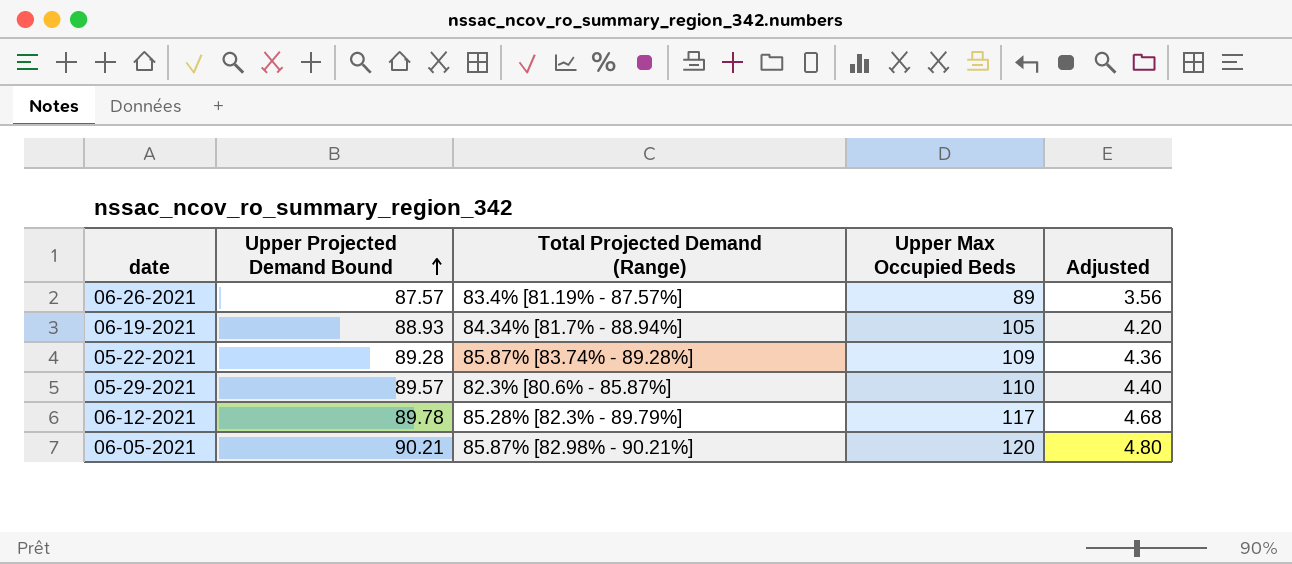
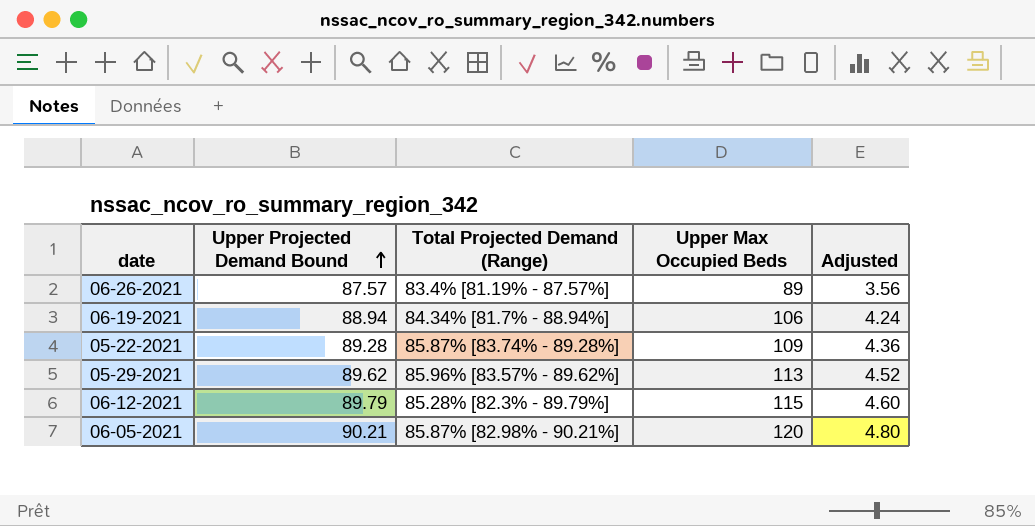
06-19-2021 | Upper Projected Demand Bound: 88.93 -> 88.94
06-19-2021 | Upper Max Occupied Beds: 105 -> 106
06-19-2021 | Adjusted: 4.20 -> 4.24
05-29-2021 | Upper Projected Demand Bound: 89.57 -> 89.62
05-29-2021 | Total Projected Demand (Range): 82.3% [80.6% - 85.87%] -> 85.96% [83.57% - 89.62%]
05-29-2021 | Upper Max Occupied Beds: 110 -> 113
05-29-2021 | Adjusted: 4.40 -> 4.52
06-12-2021 | Upper Projected Demand Bound: 89.78 -> 89.79
06-12-2021 | Upper Max Occupied Beds: 117 -> 115
06-12-2021 | Adjusted: 4.68 -> 4.60

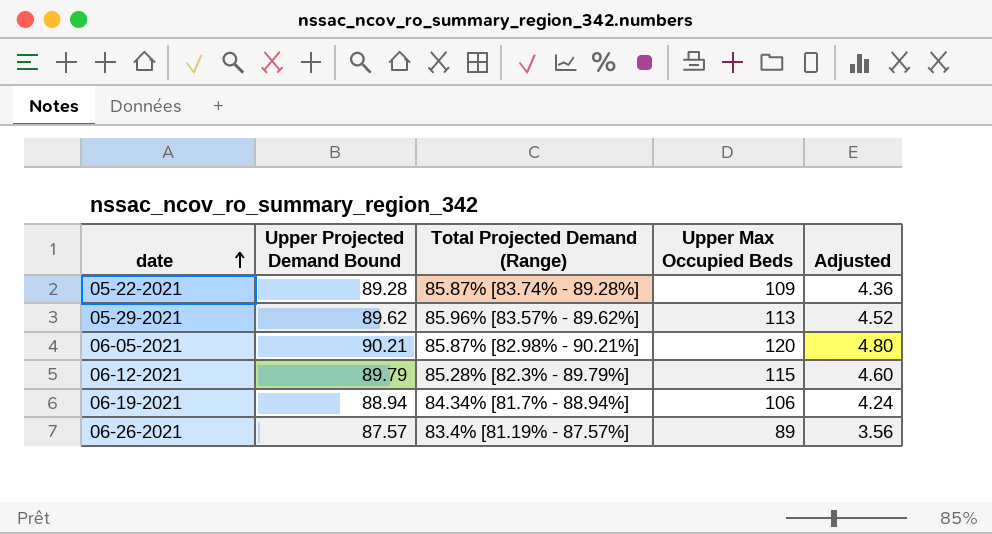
row order: Upper Projected Demand Bound ascending -> date ascending

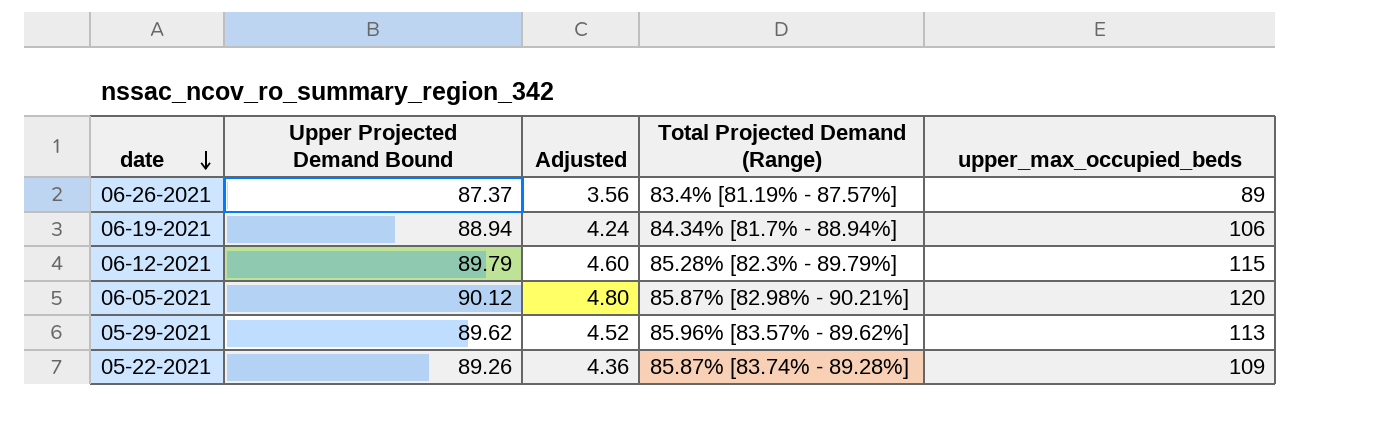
row order: date ascending -> date descending
column Adjusted | position: 5 -> 3
column name: Upper Max Occupied Beds -> upper_max_occupied_beds
06-26-2021 | Upper Projected Demand Bound: 87.57 -> 87.37
06-05-2021 | Upper Projected Demand Bound: 90.21 -> 90.12
05-22-2021 | Upper Projected Demand Bound: 89.28 -> 89.26

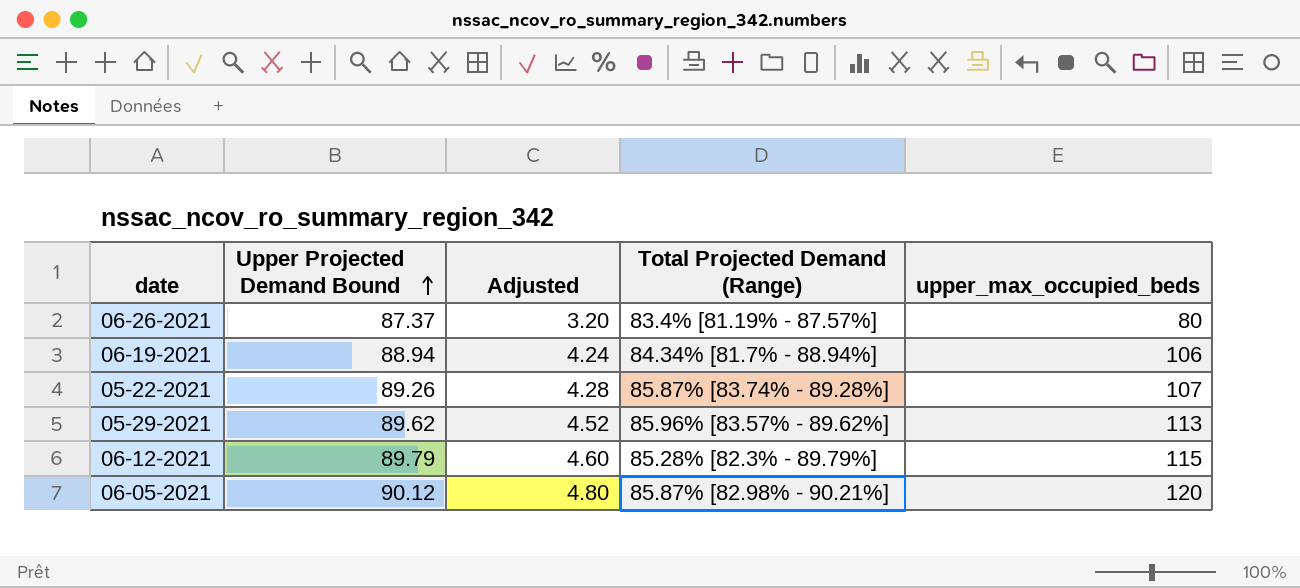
row order: date descending -> Upper Projected Demand Bound ascending
06-26-2021 | Adjusted: 3.56 -> 3.20
06-26-2021 | upper_max_occupied_beds: 89 -> 80
05-22-2021 | Adjusted: 4.36 -> 4.28
05-22-2021 | upper_max_occupied_beds: 109 -> 107

